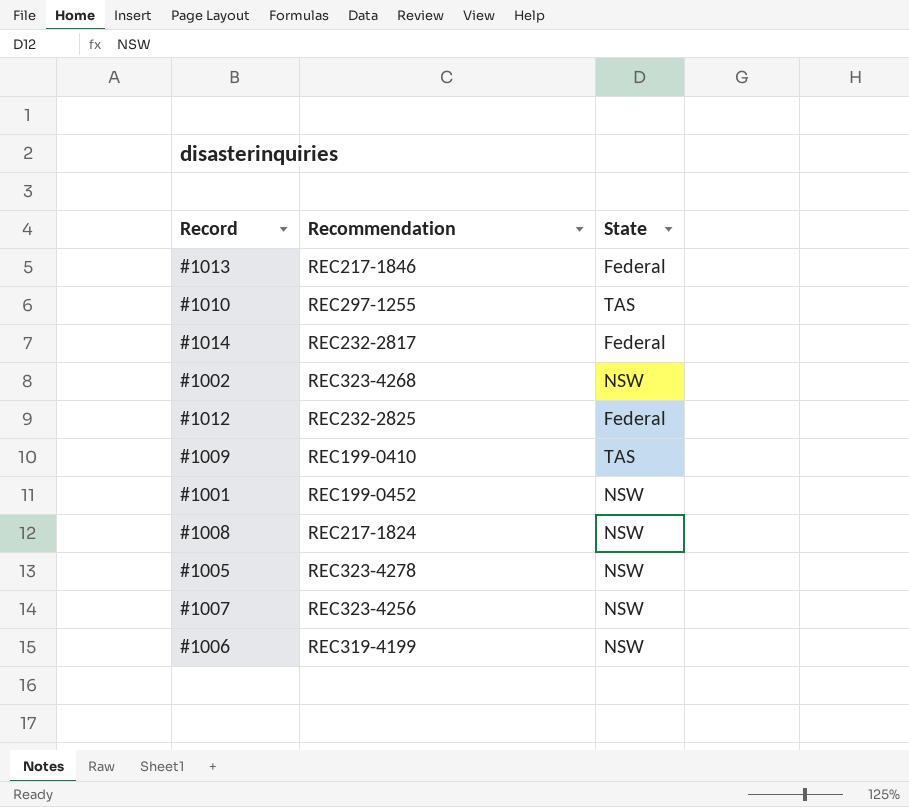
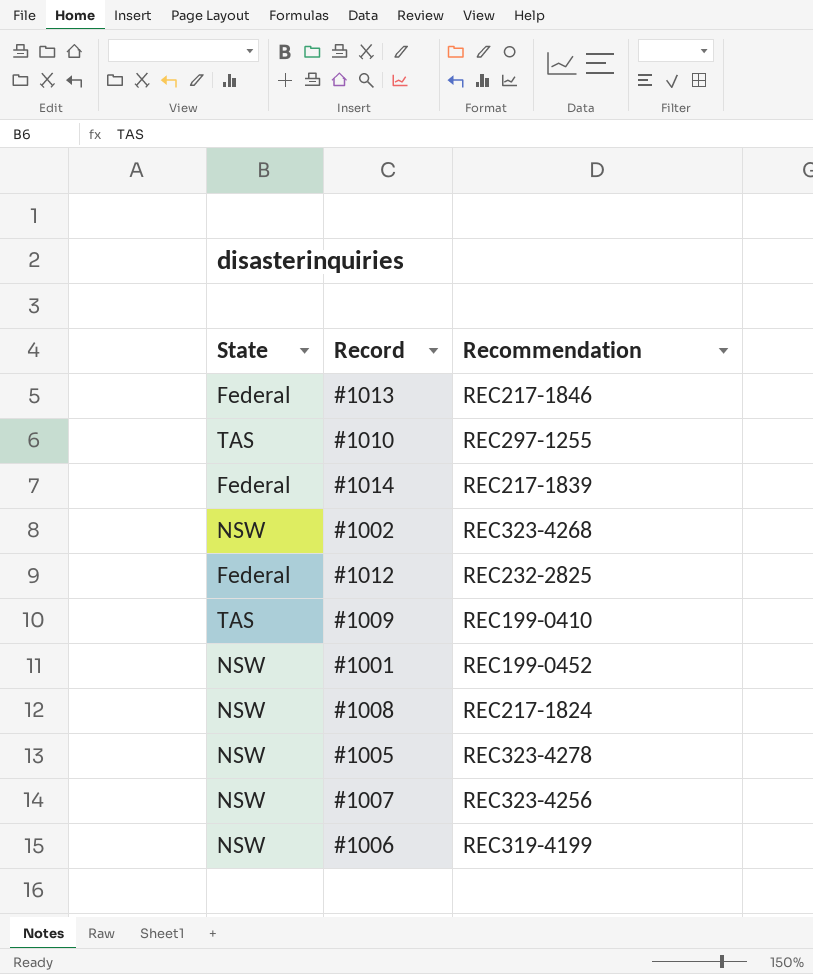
column State | position: 3 -> 1
#1014 | Recommendation: REC232-2817 -> REC217-1839

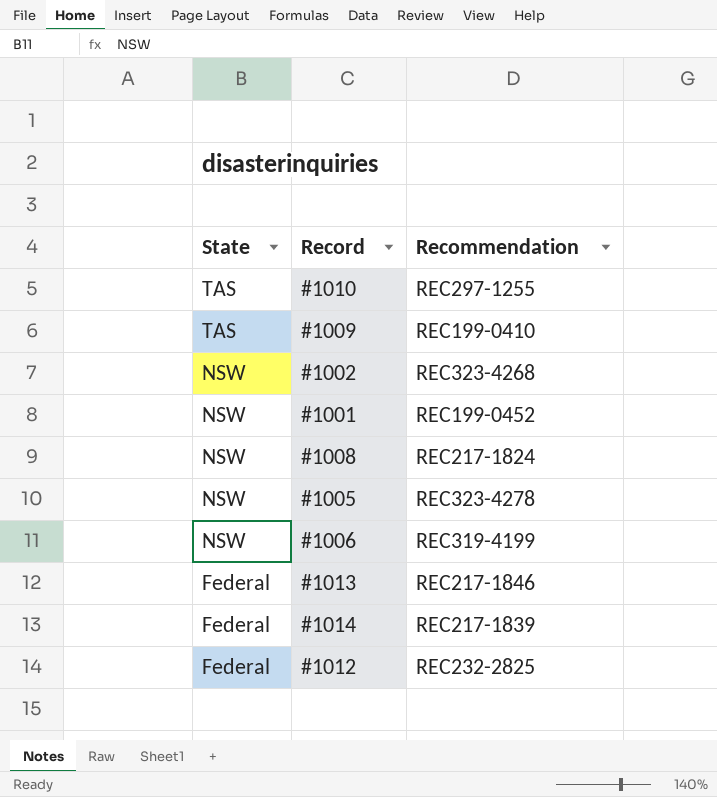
row order: none -> State descending
row #1007: NSW | REC323-4256 -> none

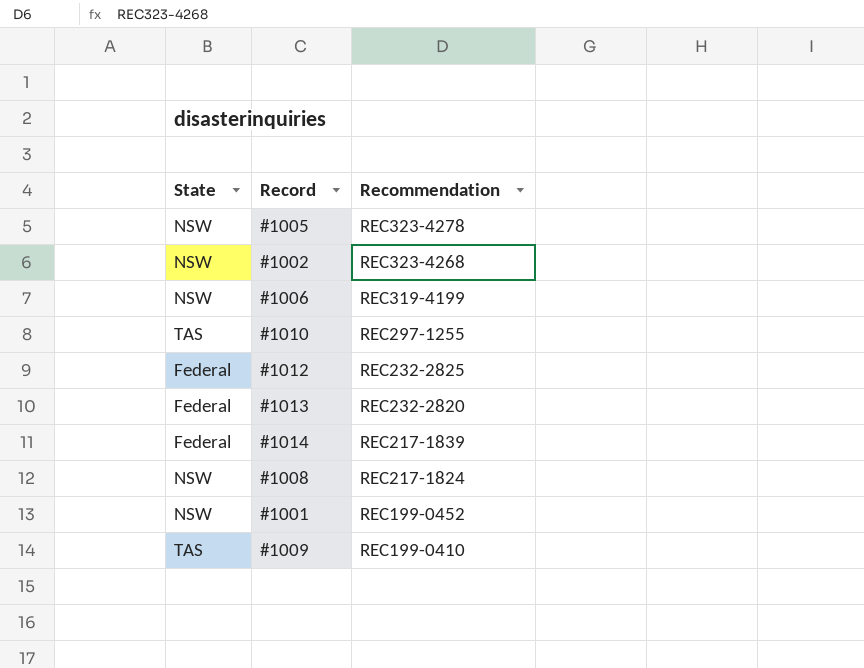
row order: State descending -> Recommendation descending
#1013 | Recommendation: REC217-1846 -> REC232-2820

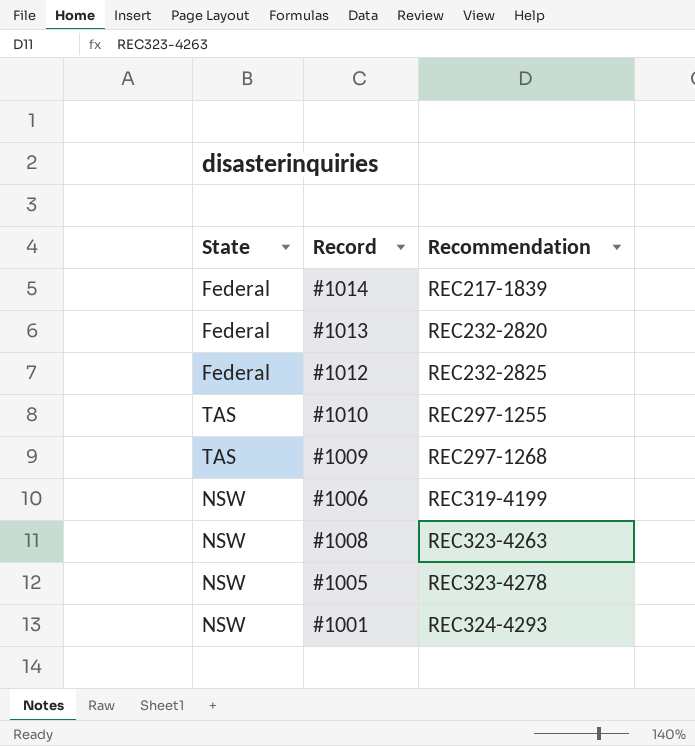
row order: Recommendation descending -> Recommendation ascending
row #1002: NSW | REC323-4268 -> none
#1009 | Recommendation: REC199-0410 -> REC297-1268
#1008 | Recommendation: REC217-1824 -> REC323-4263
#1001 | Recommendation: REC199-0452 -> REC324-4293

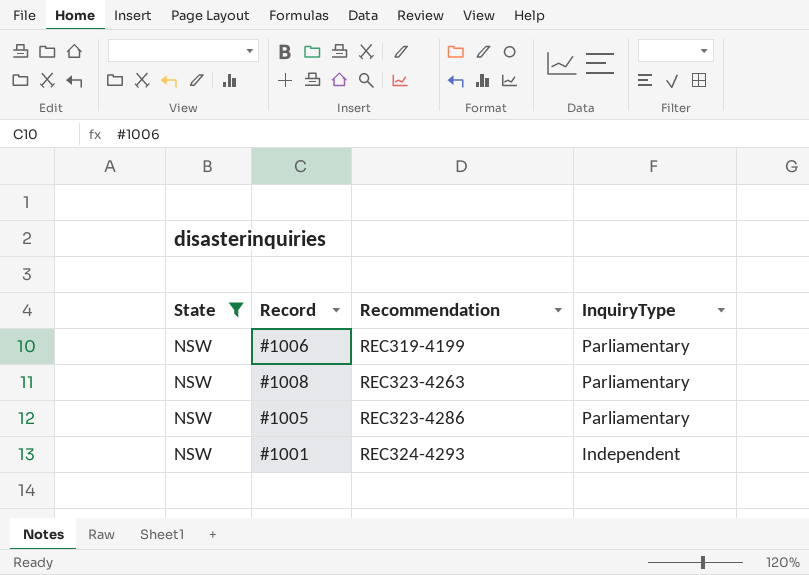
filter: none -> State = NSW
column InquiryType | position: none -> 4
#1005 | Recommendation: REC323-4278 -> REC323-4286

